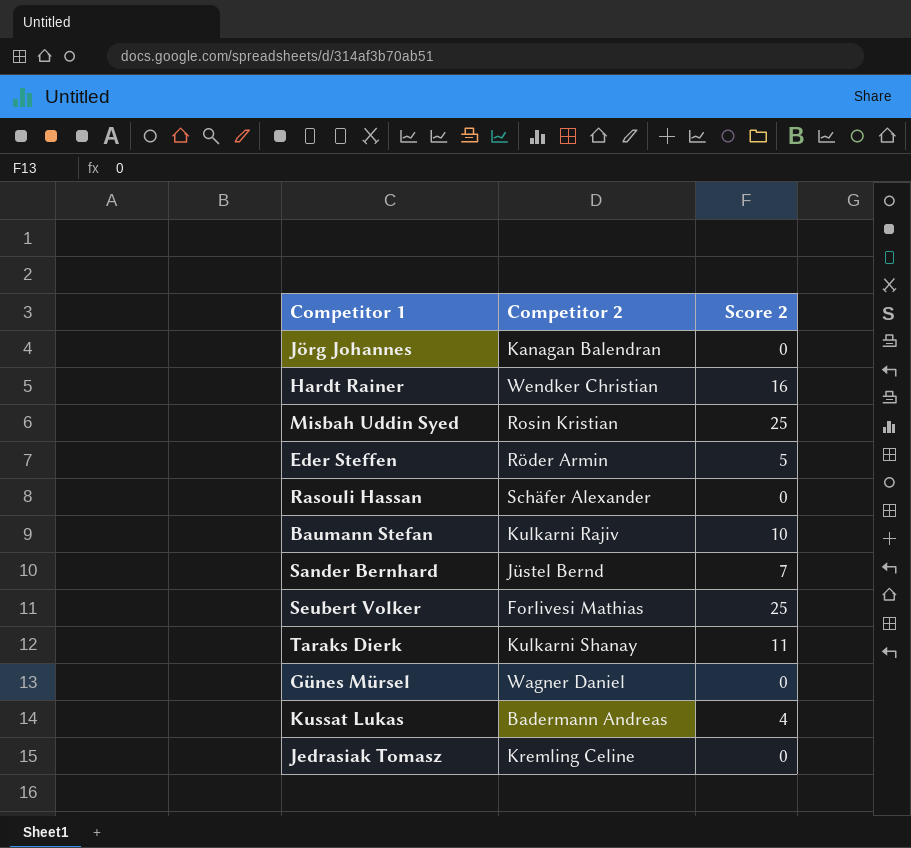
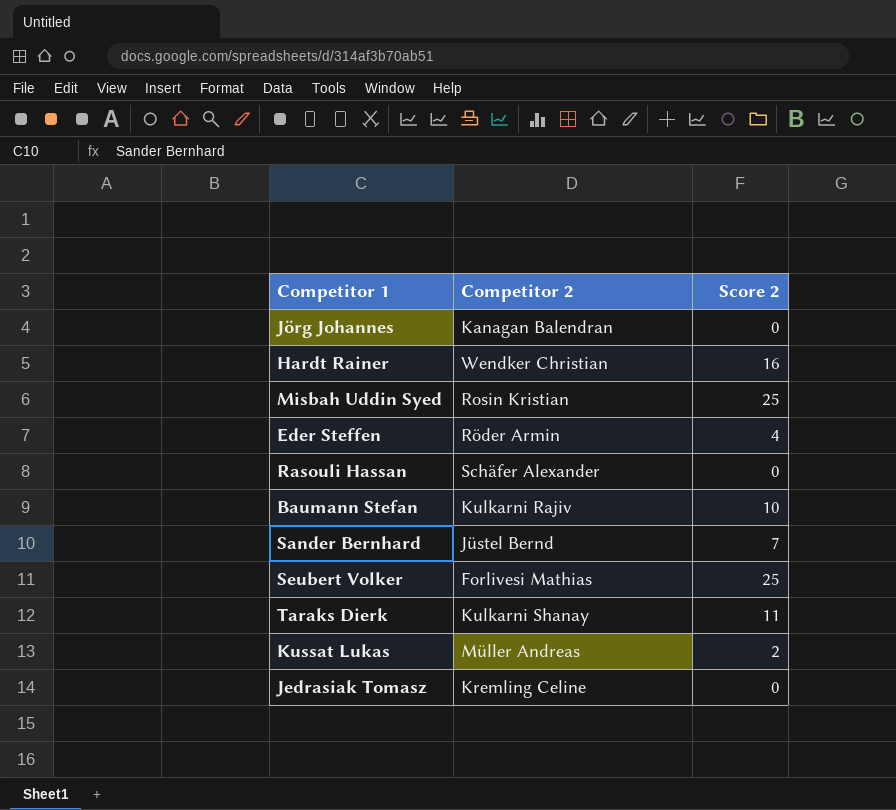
row Günes Mürsel: Wagner Daniel | 0 -> none
Eder Steffen | Score 2: 5 -> 4
Kussat Lukas | Competitor 2: Badermann Andreas -> Müller Andreas
Kussat Lukas | Score 2: 4 -> 2

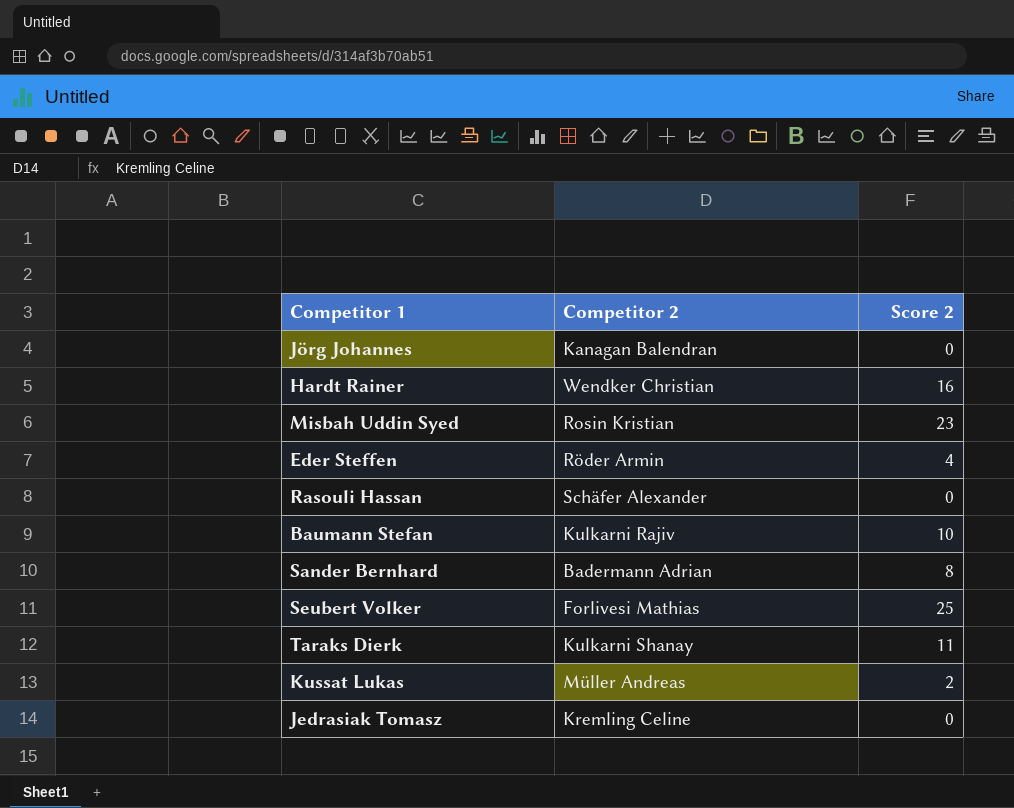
Misbah Uddin Syed | Score 2: 25 -> 23
Sander Bernhard | Competitor 2: Jüstel Bernd -> Badermann Adrian
Sander Bernhard | Score 2: 7 -> 8

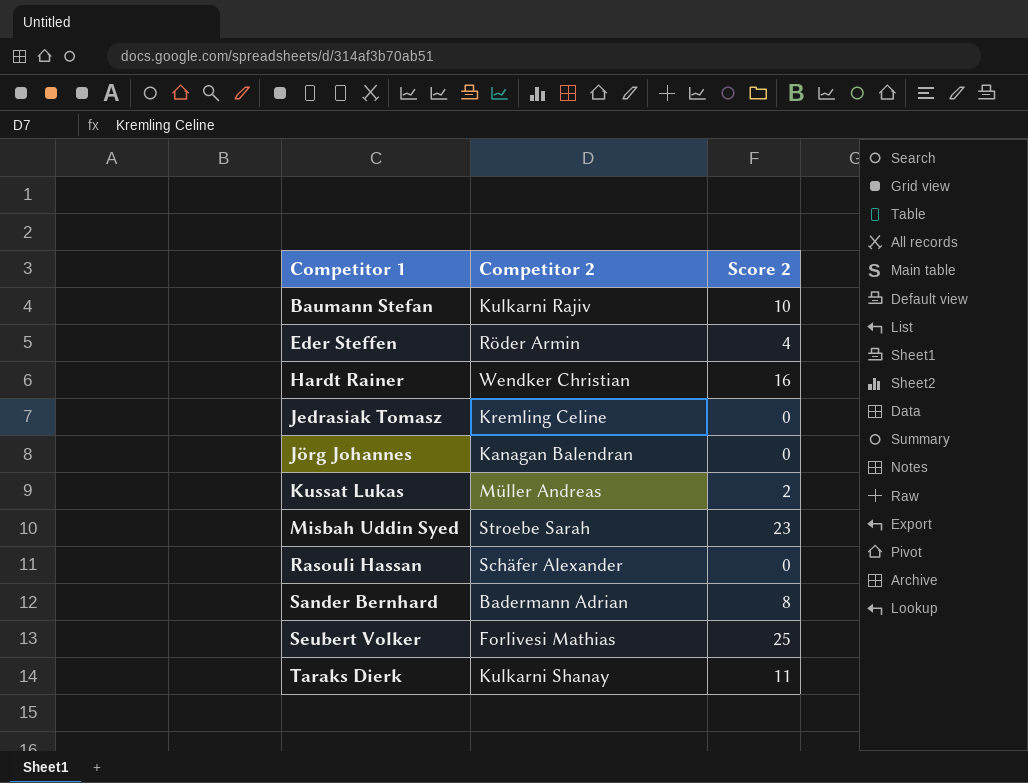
row order: none -> Competitor 1 ascending
Misbah Uddin Syed | Competitor 2: Rosin Kristian -> Stroebe Sarah

